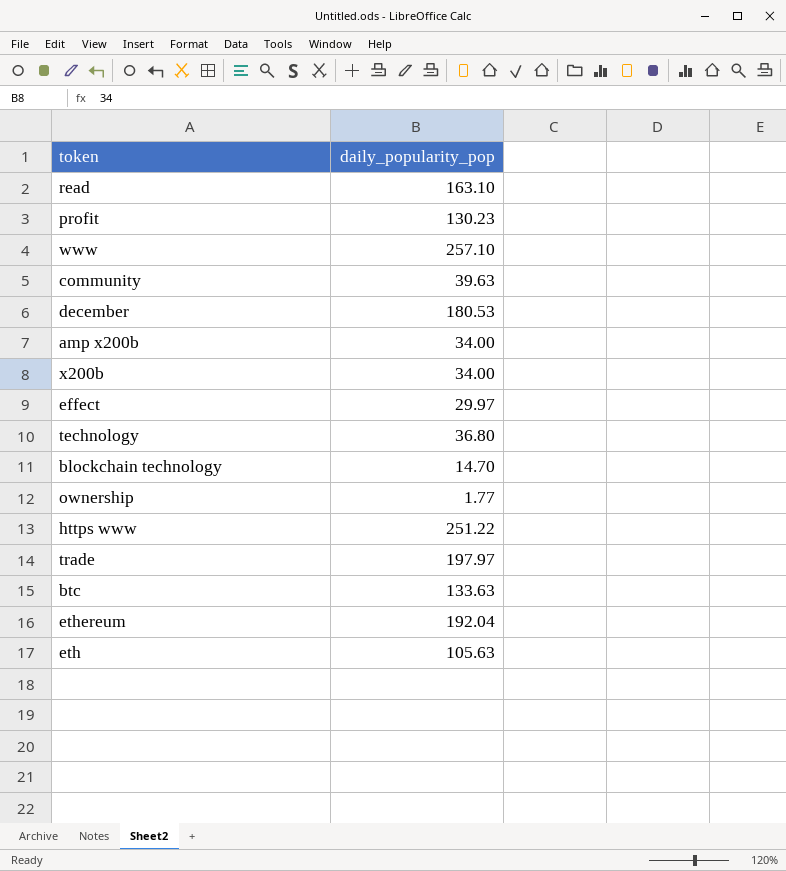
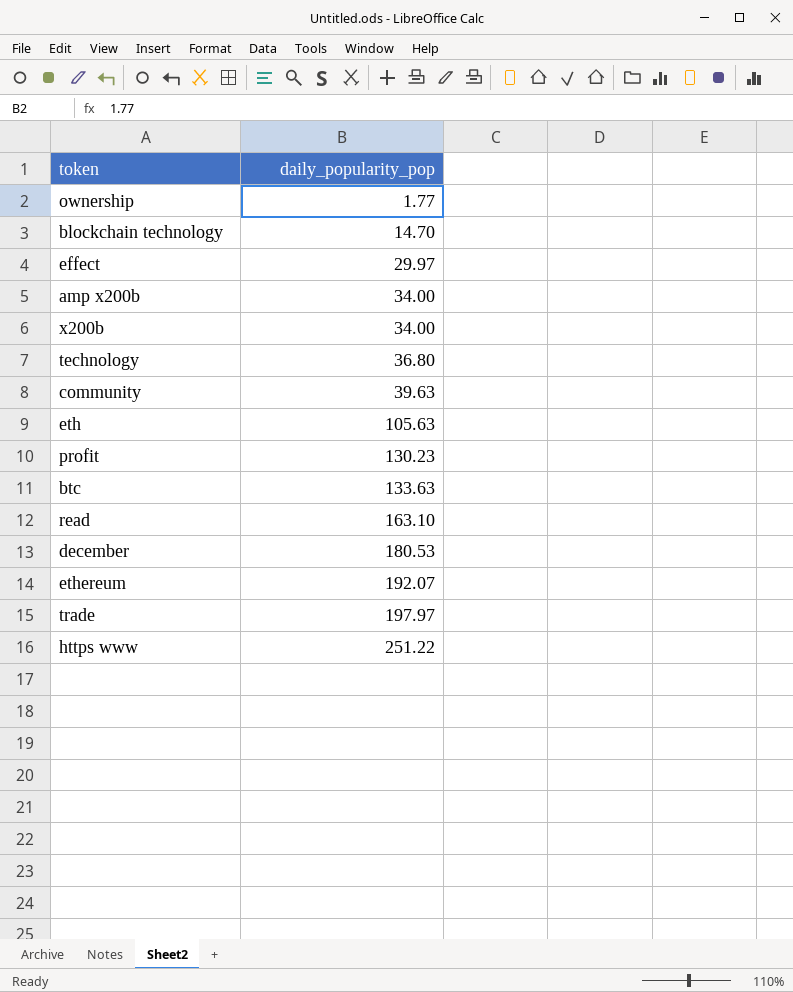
row order: none -> daily_popularity_pop ascending
row www: 257.10 -> none
ethereum | daily_popularity_pop: 192.04 -> 192.07

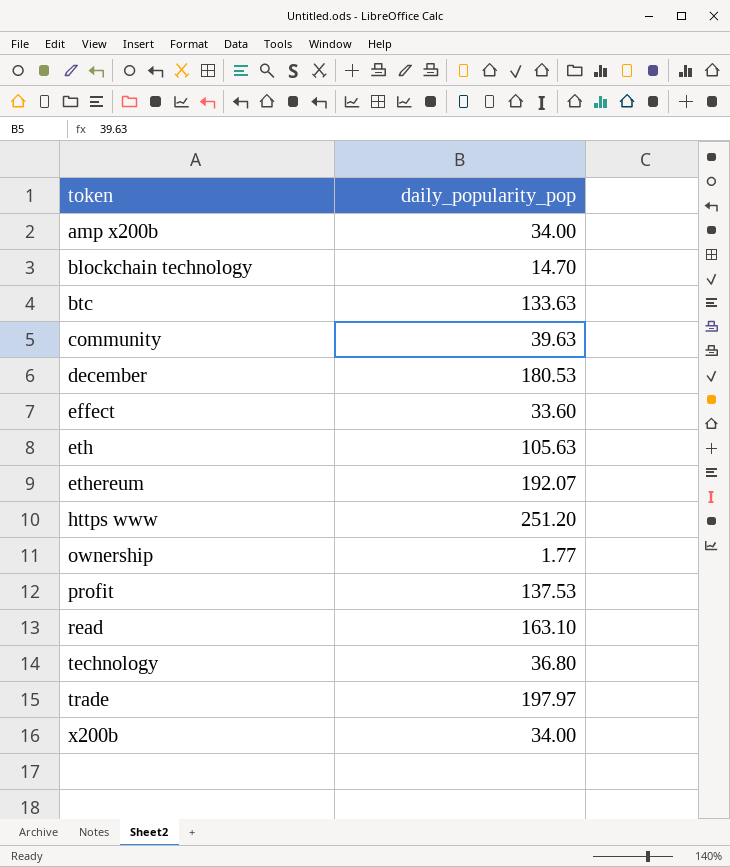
row order: daily_popularity_pop ascending -> token ascending
effect | daily_popularity_pop: 29.97 -> 33.60
https www | daily_popularity_pop: 251.22 -> 251.20
profit | daily_popularity_pop: 130.23 -> 137.53

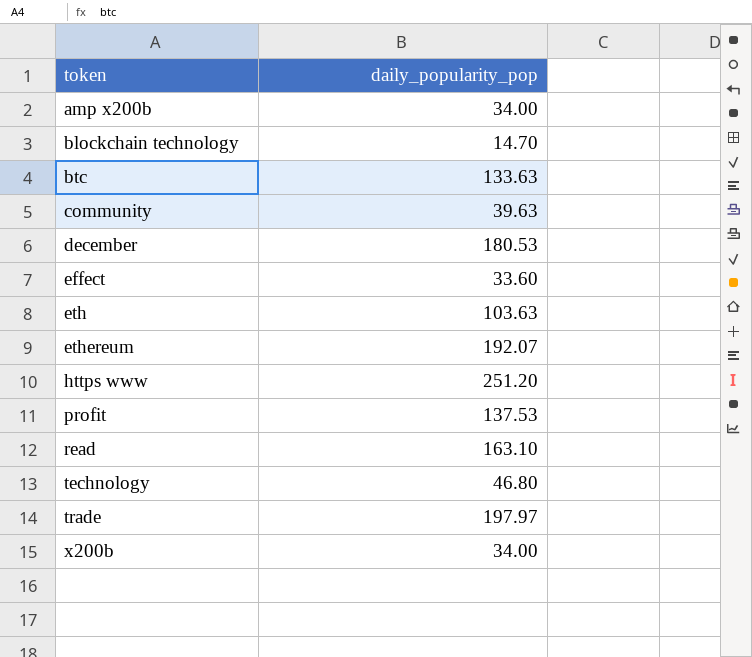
row ownership: 1.77 -> none
eth | daily_popularity_pop: 105.63 -> 103.63
technology | daily_popularity_pop: 36.80 -> 46.80

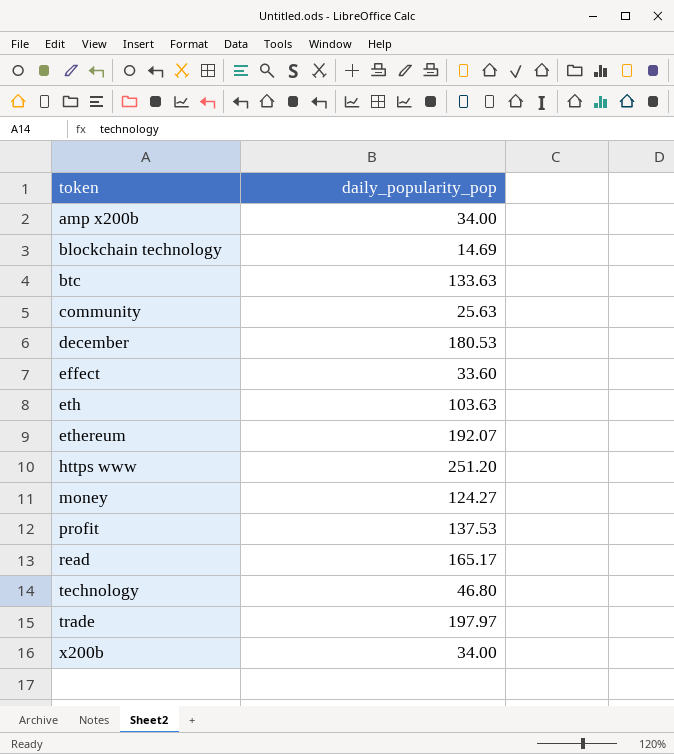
blockchain technology | daily_popularity_pop: 14.70 -> 14.69
community | daily_popularity_pop: 39.63 -> 25.63
row money: none -> 124.27
read | daily_popularity_pop: 163.10 -> 165.17

